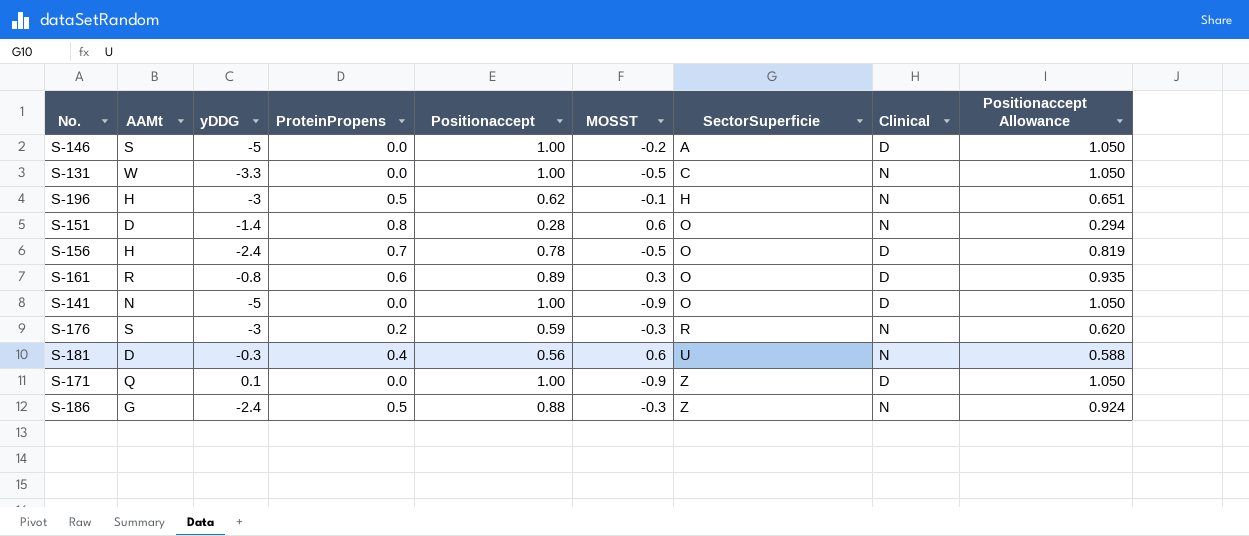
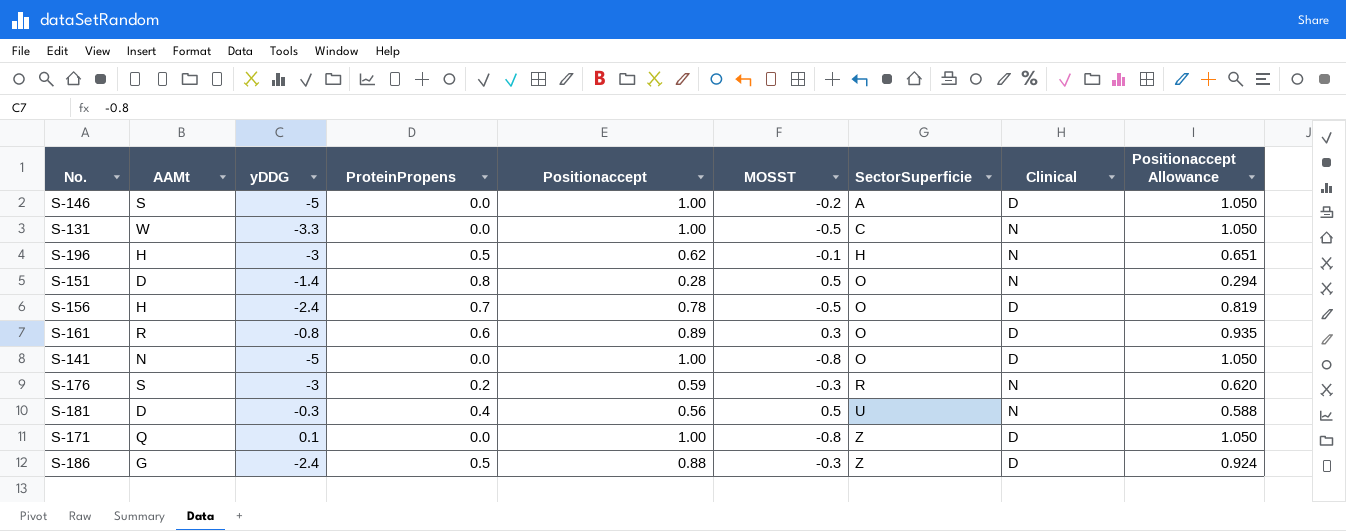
S-151 | MOSST: 0.6 -> 0.5
S-141 | MOSST: -0.9 -> -0.8
S-181 | MOSST: 0.6 -> 0.5
S-171 | MOSST: -0.9 -> -0.8
S-186 | Clinical: N -> D

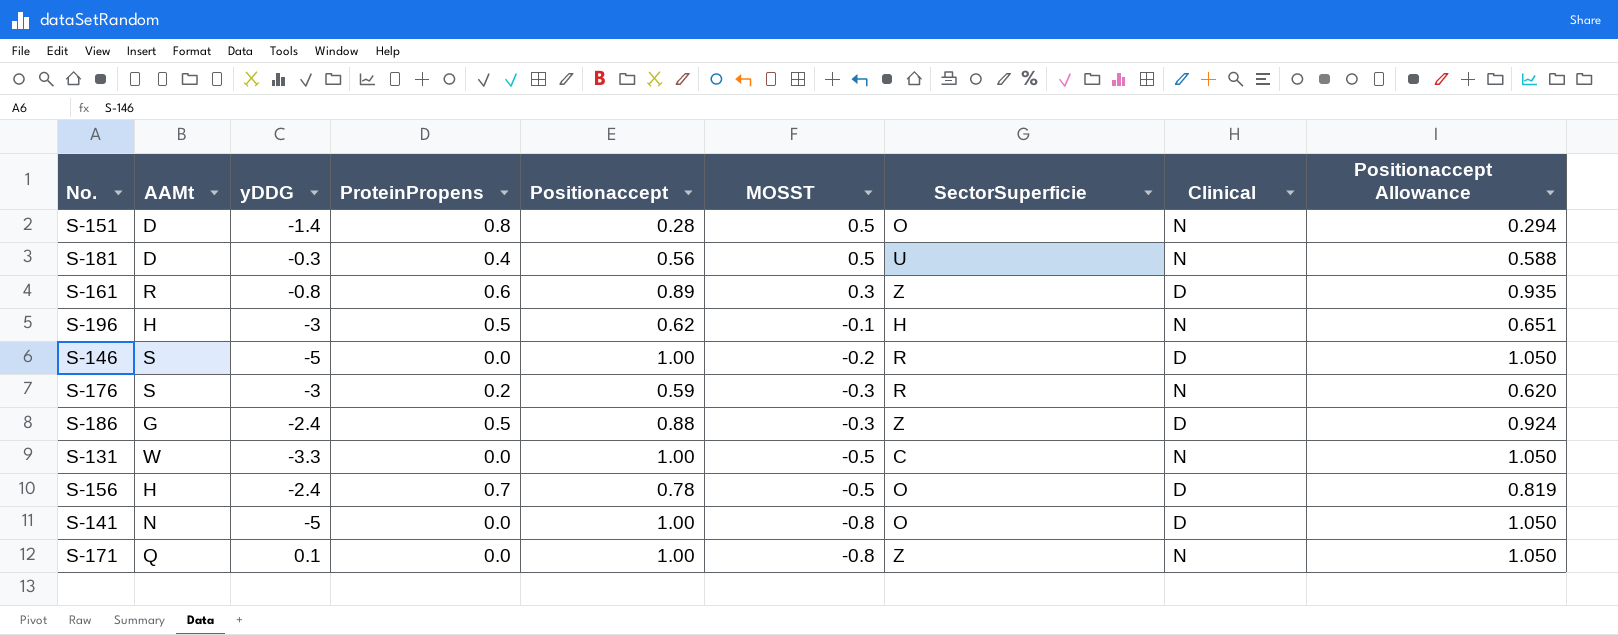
row order: SectorSuperficie ascending -> MOSST descending
S-161 | SectorSuperficie: O -> Z
S-146 | SectorSuperficie: A -> R
S-171 | Clinical: D -> N

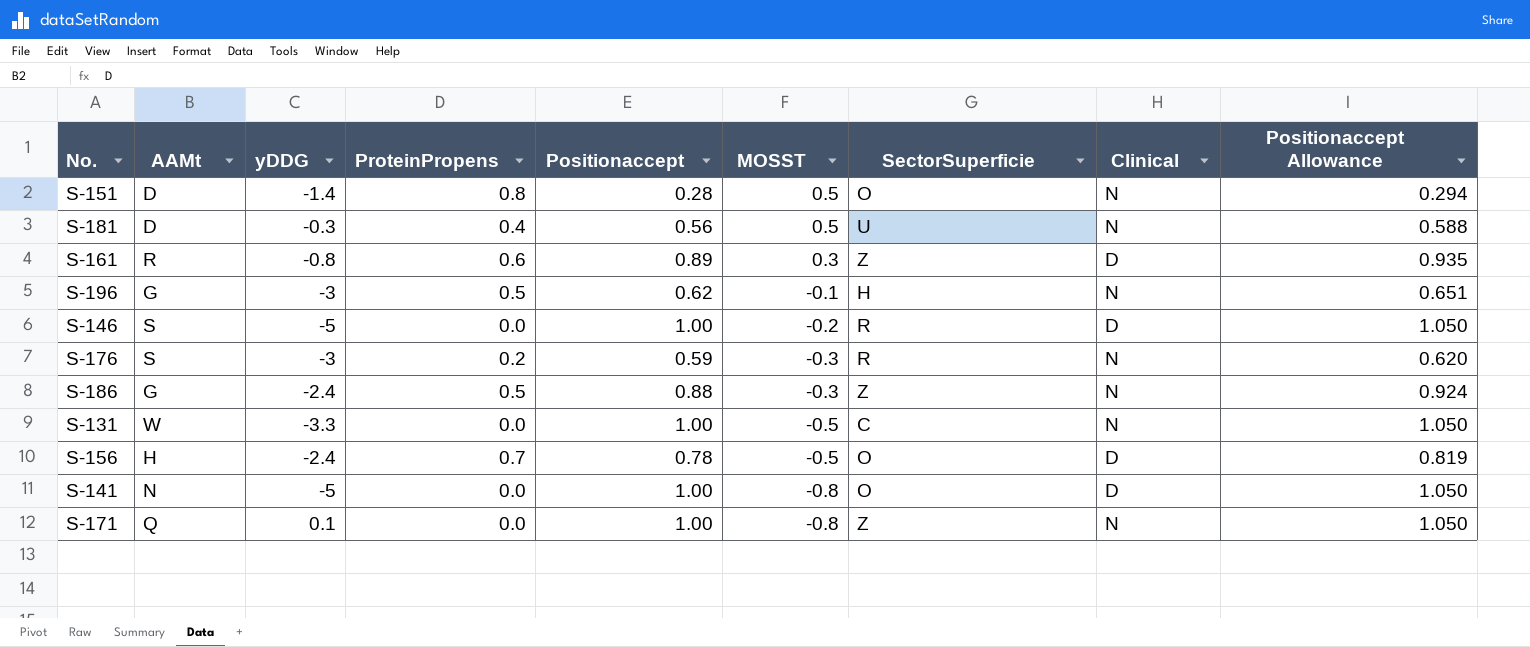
S-196 | AAMt: H -> G
S-186 | Clinical: D -> N

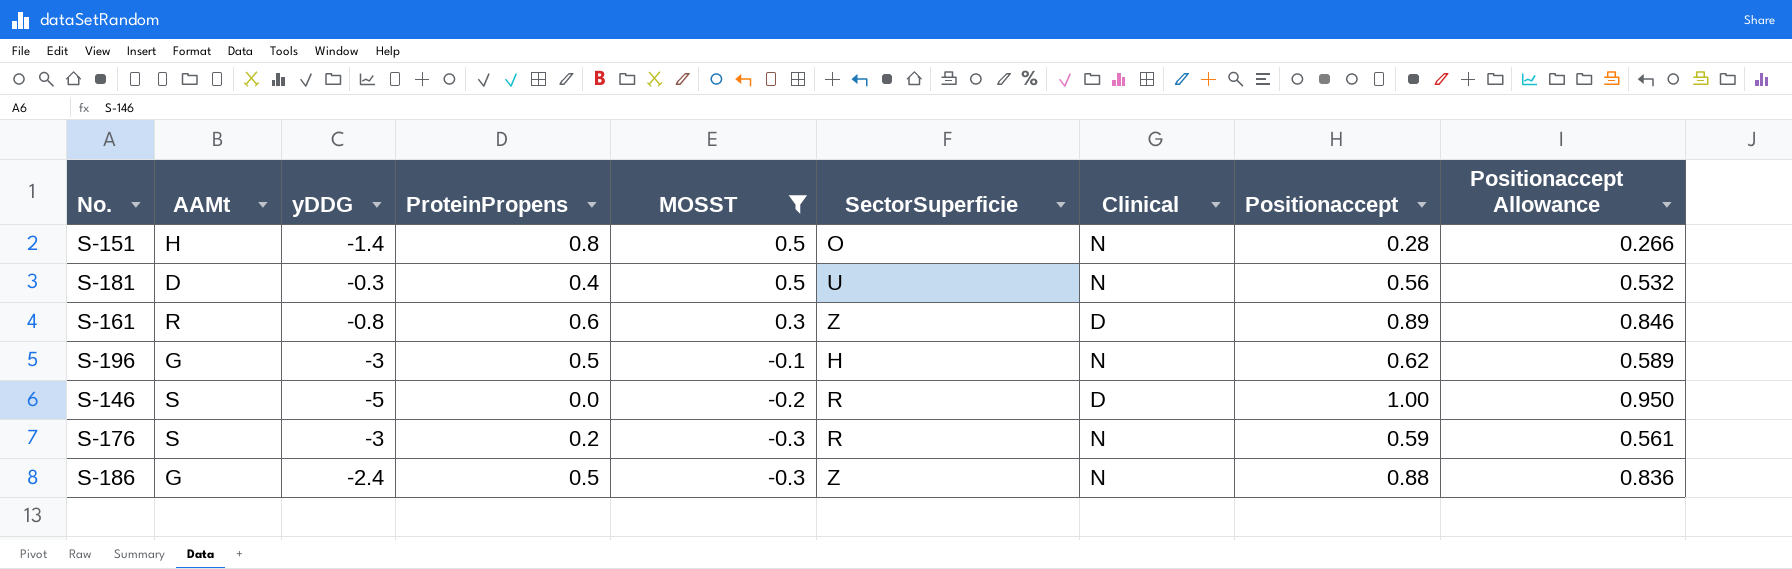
filter: none -> MOSST >= -0.3
column Positionaccept | position: 5 -> 8
column Positionaccept Allowance | formula: [Positionaccept] * 1.05 -> [Positionaccept] * 0.95
S-151 | AAMt: D -> H

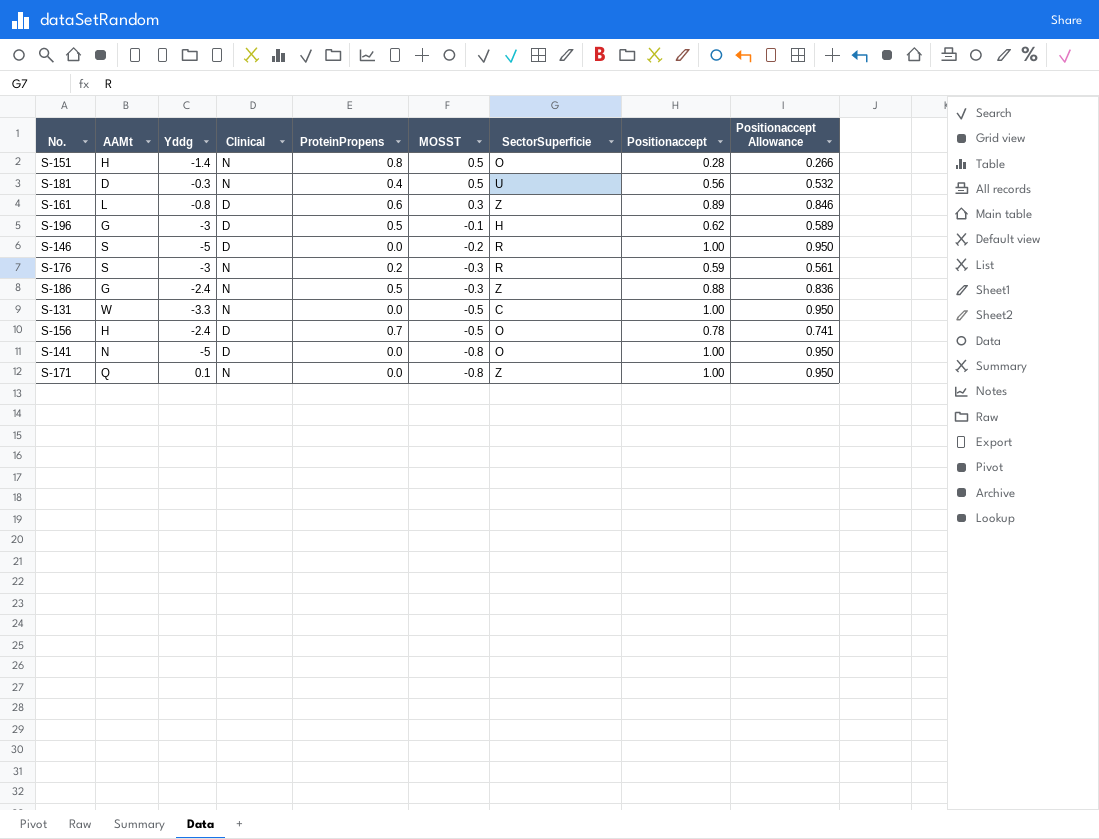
filter: MOSST >= -0.3 -> none
column name: yDDG -> Yddg
column Clinical | position: 7 -> 4
S-161 | AAMt: R -> L
S-196 | Clinical: N -> D

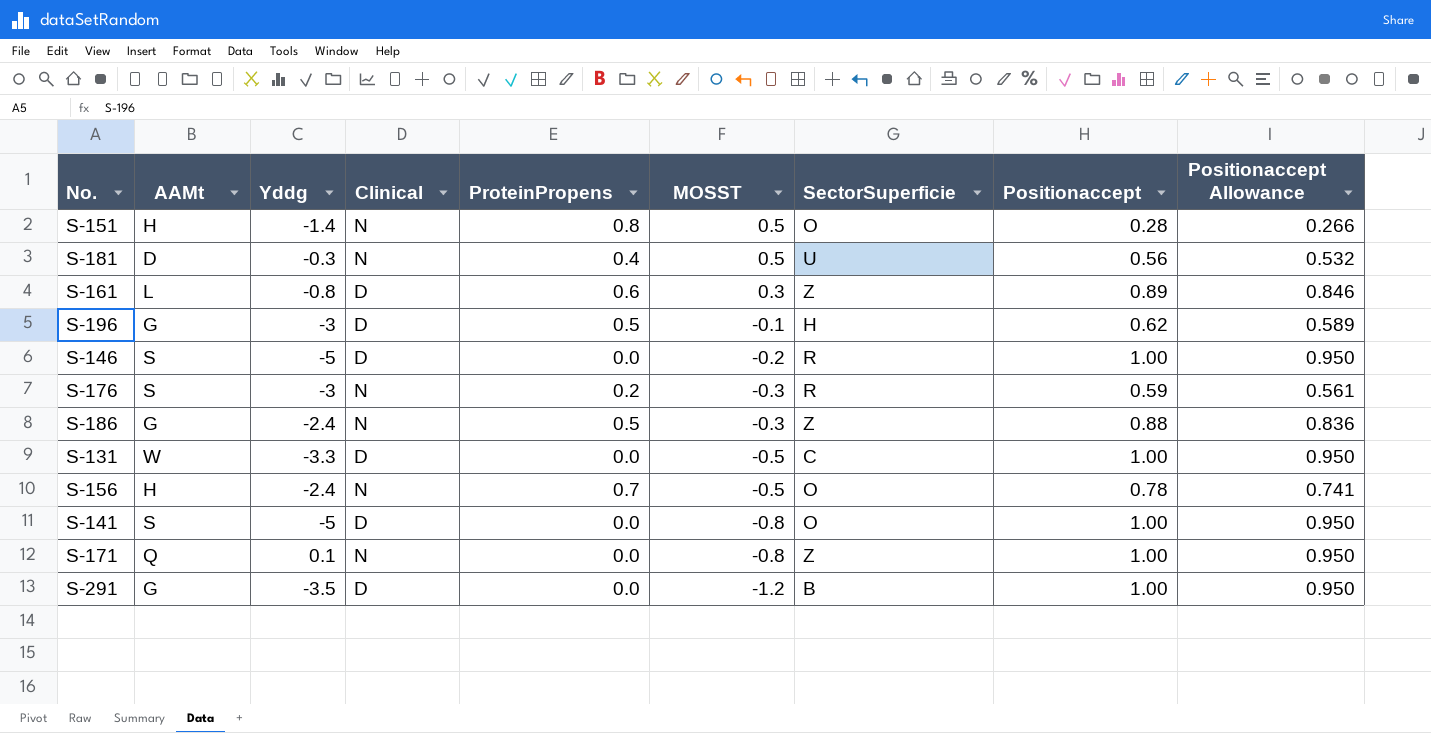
S-131 | Clinical: N -> D
S-156 | Clinical: D -> N
S-141 | AAMt: N -> S
row S-291: none -> G | -3.5 | D | 0.0 | -1.2 | B | 1.00 | 0.950

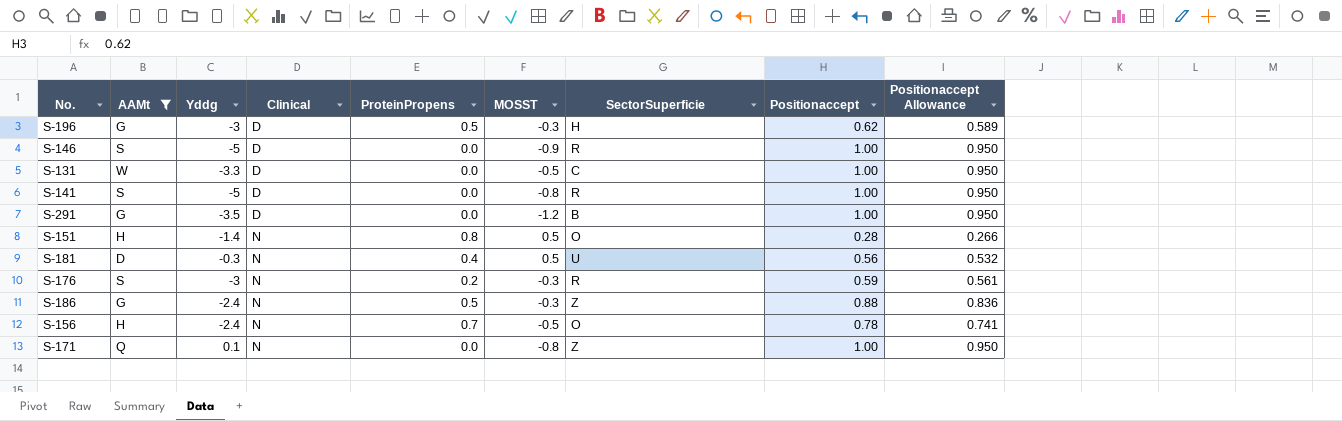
filter: none -> AAMt != L
row order: MOSST descending -> Clinical ascending
S-196 | MOSST: -0.1 -> -0.3
S-146 | MOSST: -0.2 -> -0.9
S-141 | SectorSuperficie: O -> R

